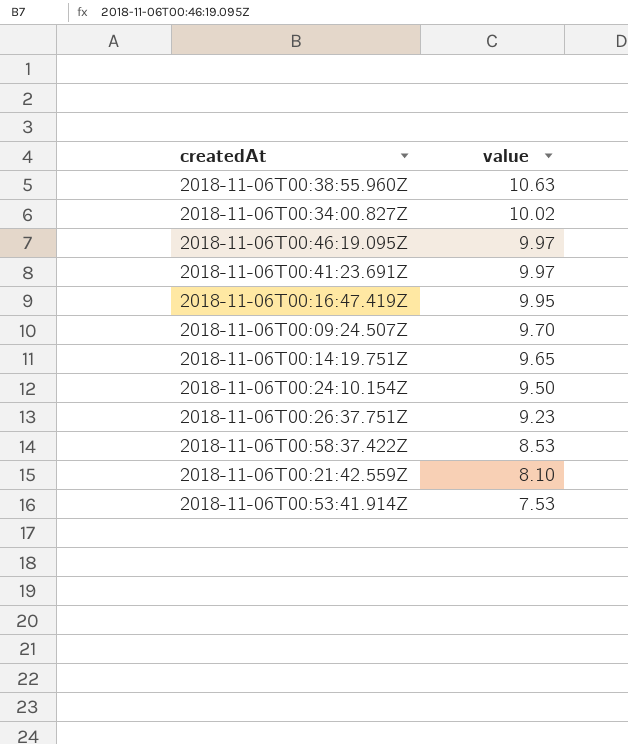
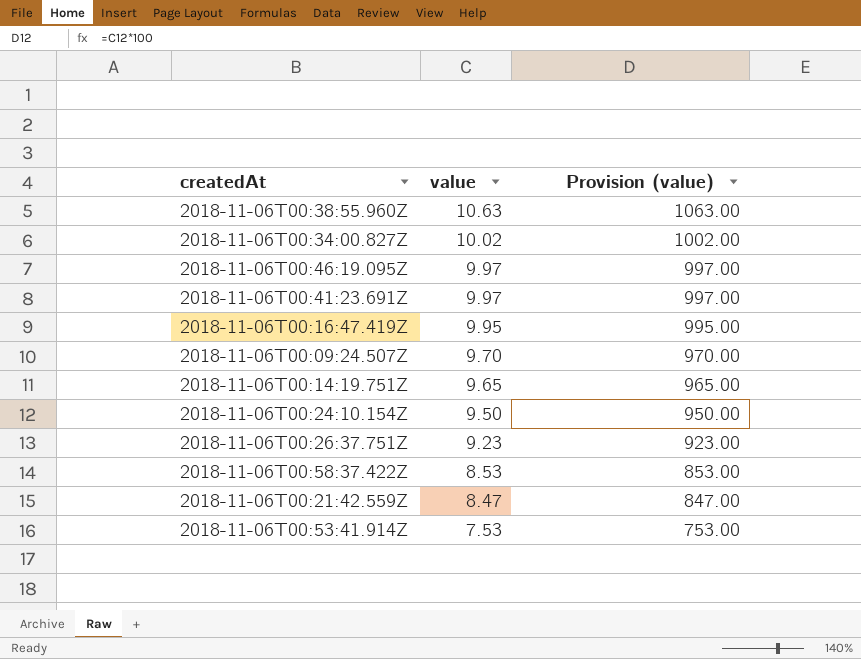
column Provision (value) | formula: none -> [value] * 100
2018-11-06T00:21:42.559Z | value: 8.10 -> 8.47

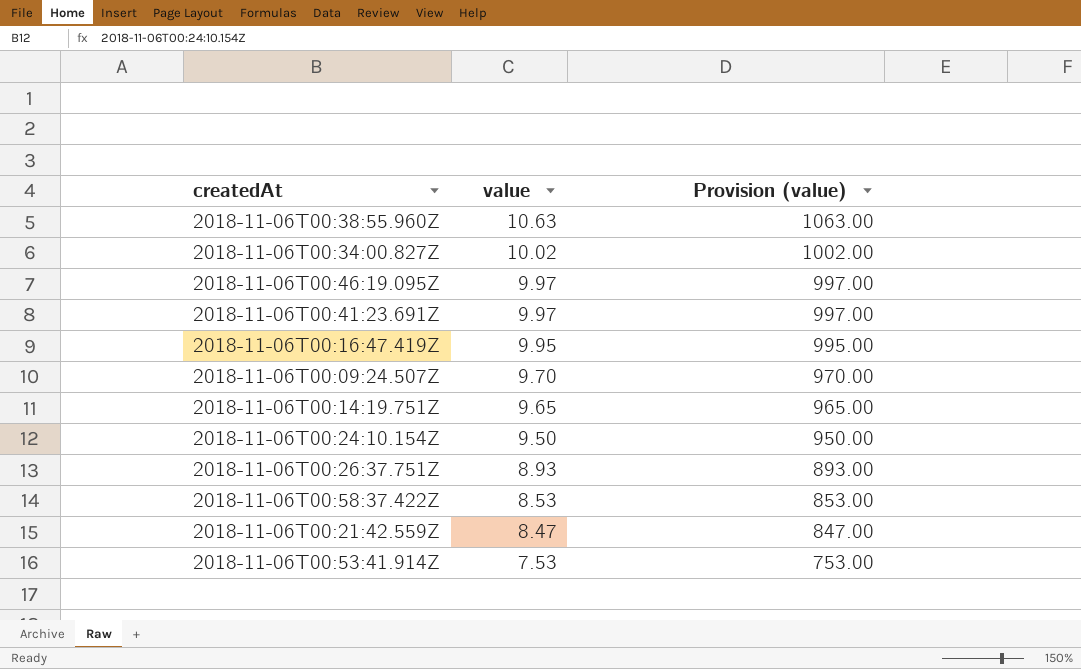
2018-11-06T00:26:37.751Z | value: 9.23 -> 8.93
2018-11-06T00:26:37.751Z | Provision (value): 923.00 -> 893.00

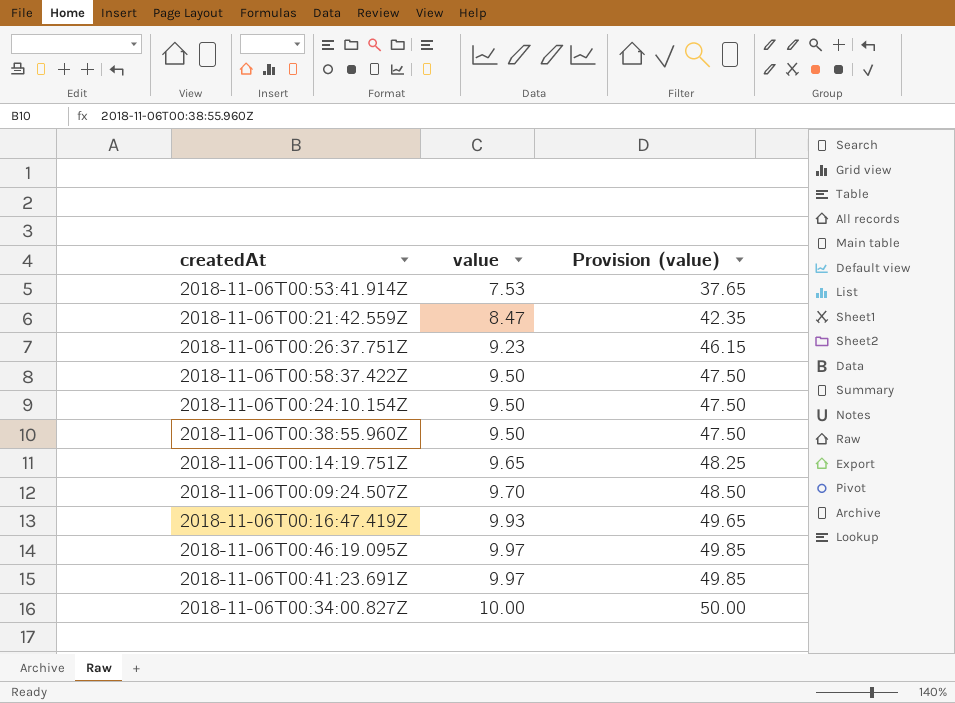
row order: value descending -> value ascending
column Provision (value) | formula: [value] * 100 -> [value] * 5
2018-11-06T00:26:37.751Z | value: 8.93 -> 9.23
2018-11-06T00:58:37.422Z | value: 8.53 -> 9.50
2018-11-06T00:38:55.960Z | value: 10.63 -> 9.50
2018-11-06T00:16:47.419Z | value: 9.95 -> 9.93
2018-11-06T00:34:00.827Z | value: 10.02 -> 10.00

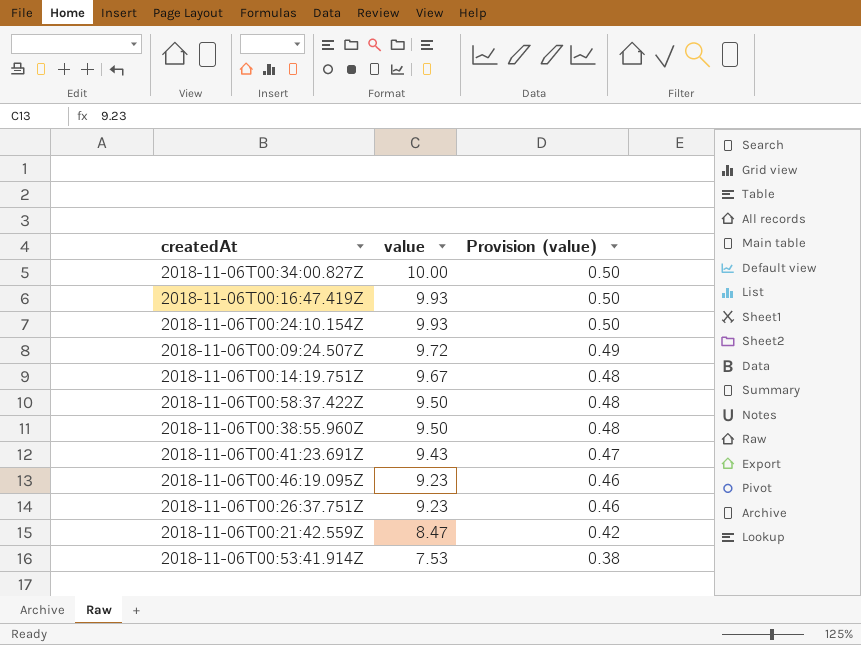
row order: value ascending -> value descending
column Provision (value) | formula: [value] * 5 -> [value] * 0.05
2018-11-06T00:24:10.154Z | value: 9.50 -> 9.93
2018-11-06T00:09:24.507Z | value: 9.70 -> 9.72
2018-11-06T00:14:19.751Z | value: 9.65 -> 9.67
2018-11-06T00:41:23.691Z | value: 9.97 -> 9.43
2018-11-06T00:46:19.095Z | value: 9.97 -> 9.23

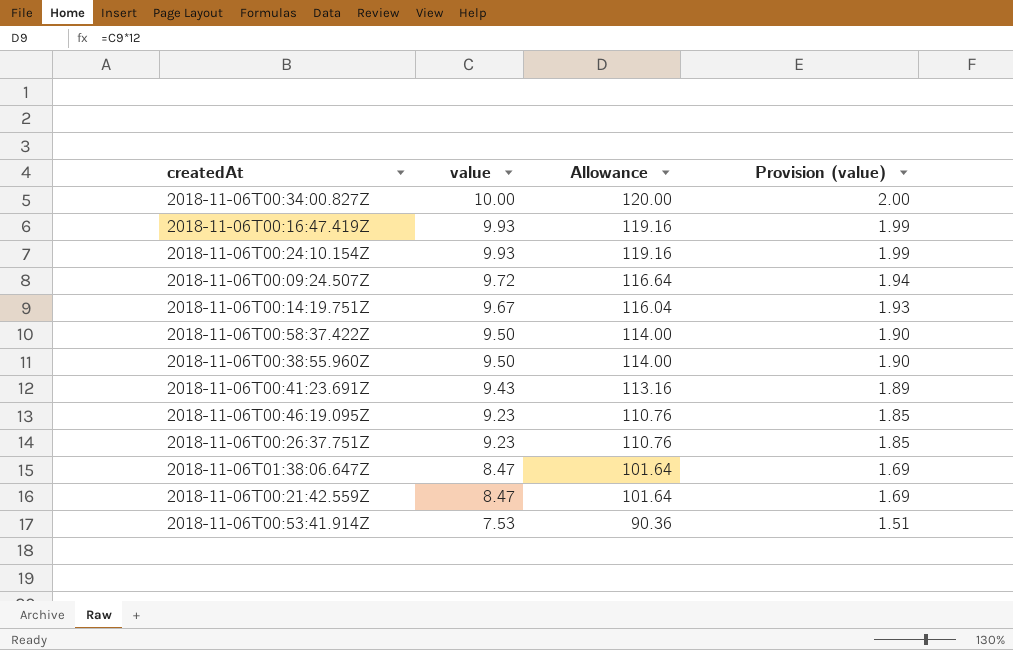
column Allowance | formula: none -> [value] * 12
column Provision (value) | formula: [value] * 0.05 -> [value] * 0.2
row 2018-11-06T01:38:06.647Z: none -> 8.47 | 101.64 | 1.69

